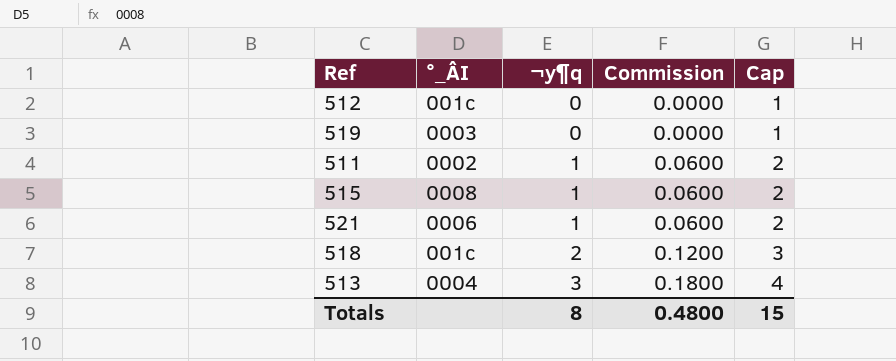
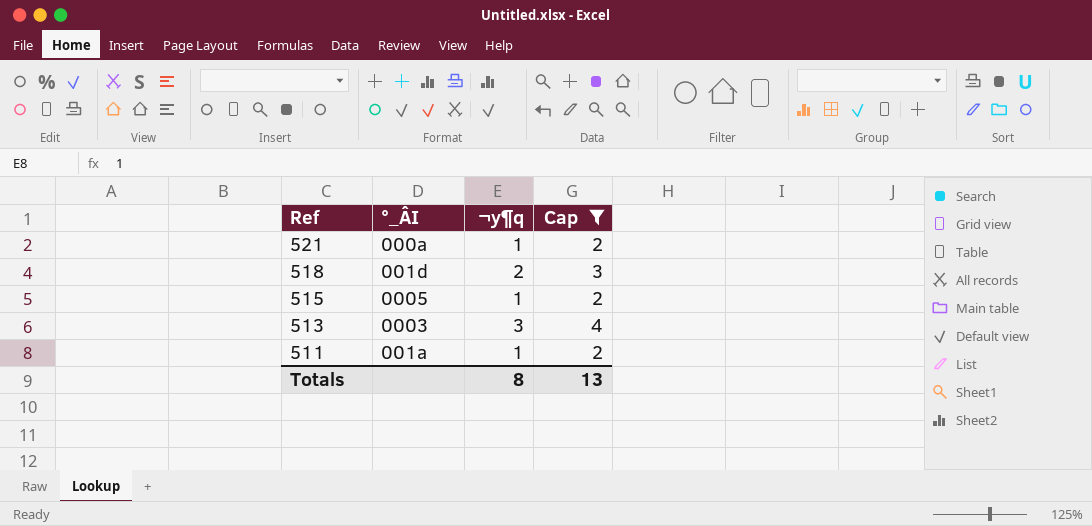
filter: none -> Cap != 1
row order: ¬y¶q ascending -> Ref descending
column Commission | formula: [¬y¶q] * 0.06 -> none
521 | °_ÂI: 0006 -> 000a
518 | °_ÂI: 001c -> 001d
515 | °_ÂI: 0008 -> 0005
513 | °_ÂI: 0004 -> 0003
511 | °_ÂI: 0002 -> 001a
Totals | Cap: 15 -> 13

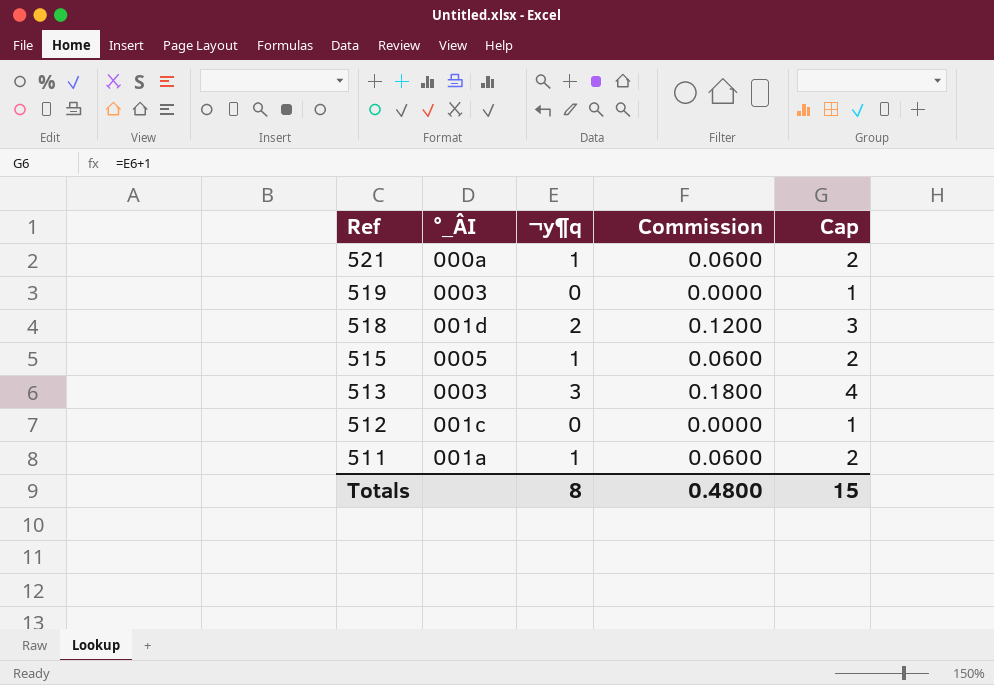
filter: Cap != 1 -> none
column Commission | formula: none -> [¬y¶q] * 0.06
Totals | Cap: 13 -> 15

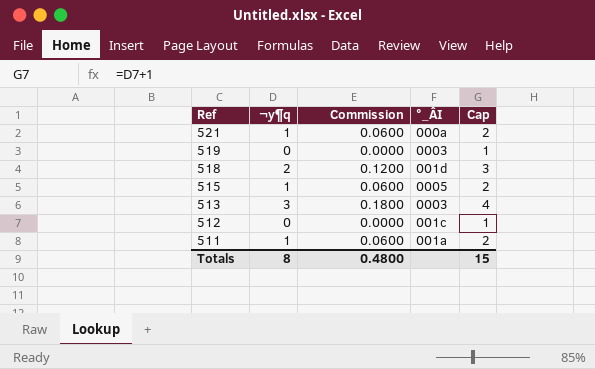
column °_ÂI | position: 2 -> 4

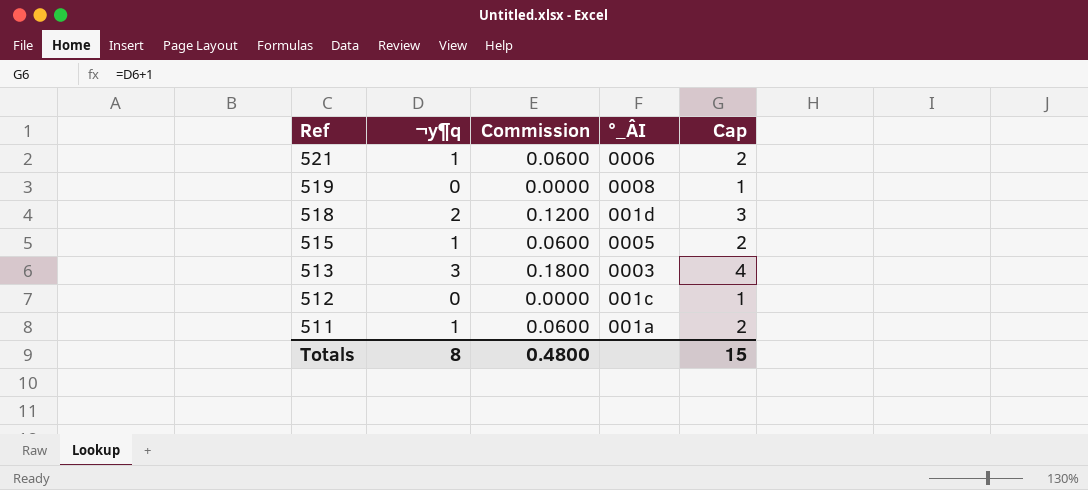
521 | °_ÂI: 000a -> 0006
519 | °_ÂI: 0003 -> 0008

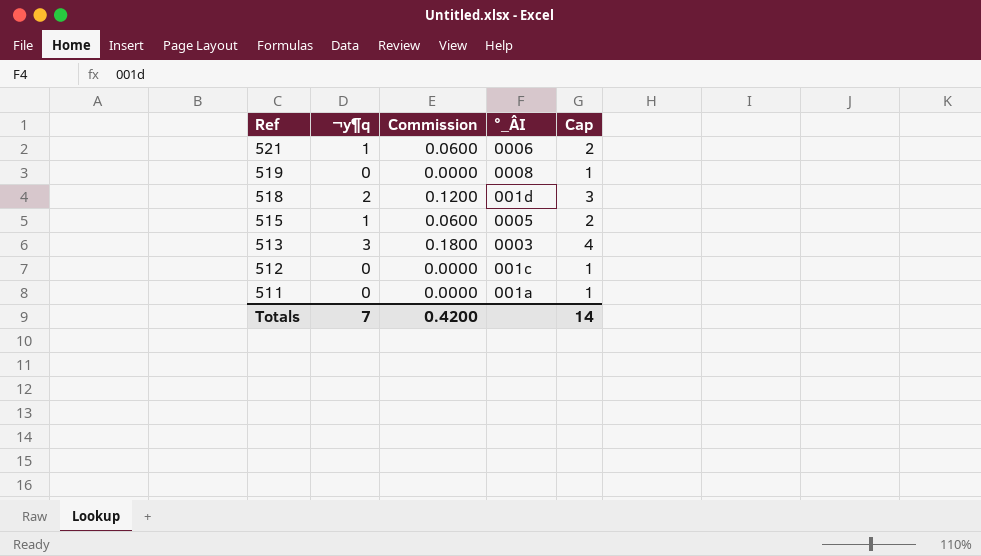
511 | ¬y¶q: 1 -> 0
511 | Commission: 0.0600 -> 0.0000
511 | Cap: 2 -> 1
Totals | ¬y¶q: 8 -> 7
Totals | Commission: 0.4800 -> 0.4200
Totals | Cap: 15 -> 14

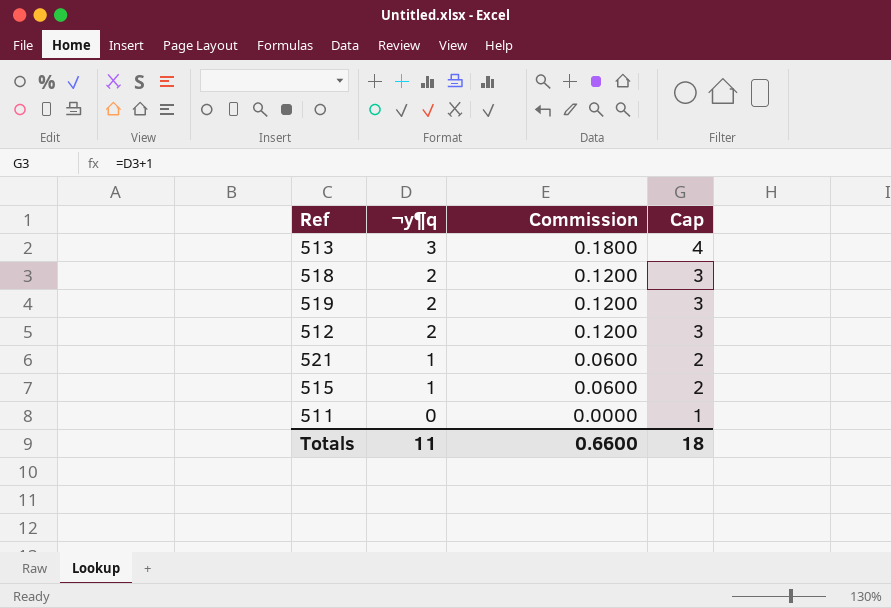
row order: Ref descending -> ¬y¶q descending
column °_ÂI | position: 4 -> none
519 | ¬y¶q: 0 -> 2
519 | Commission: 0.0000 -> 0.1200
519 | Cap: 1 -> 3
512 | ¬y¶q: 0 -> 2
512 | Commission: 0.0000 -> 0.1200
512 | Cap: 1 -> 3
Totals | ¬y¶q: 7 -> 11
Totals | Commission: 0.4200 -> 0.6600
Totals | Cap: 14 -> 18

